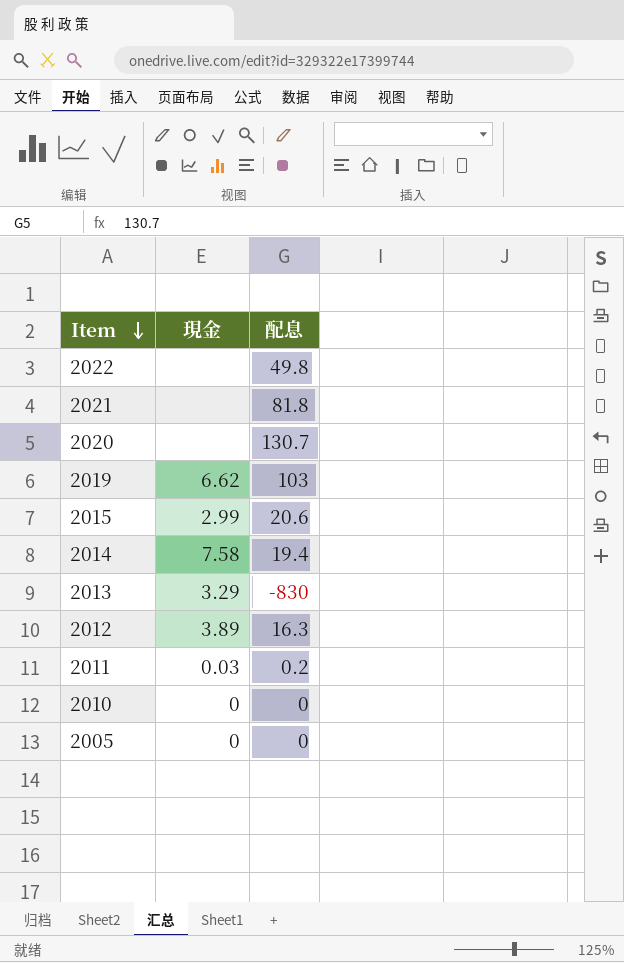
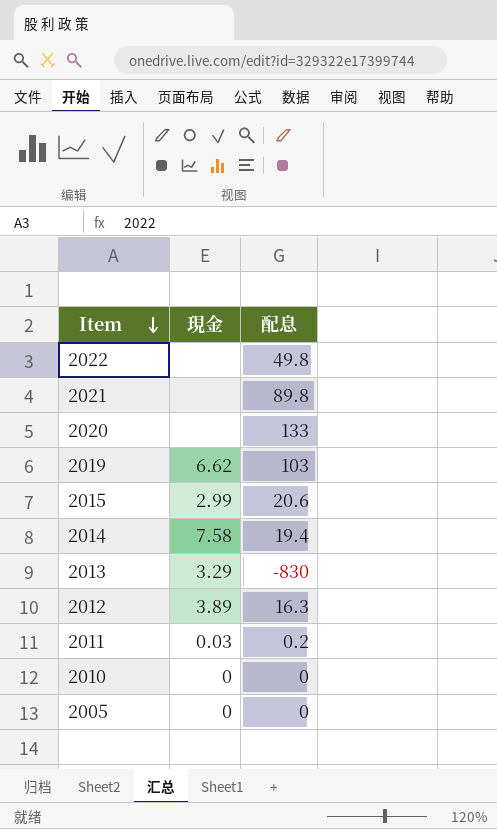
2021 | 配息: 81.8 -> 89.8
2020 | 配息: 130.7 -> 133

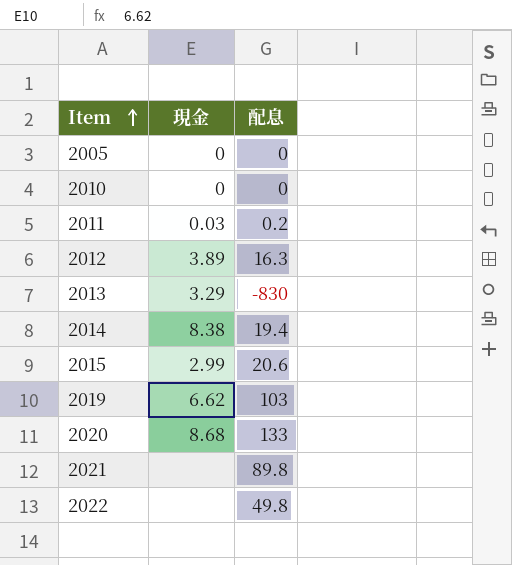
row order: Item descending -> Item ascending
2014 | 現金: 7.58 -> 8.38
2020 | 現金: none -> 8.68

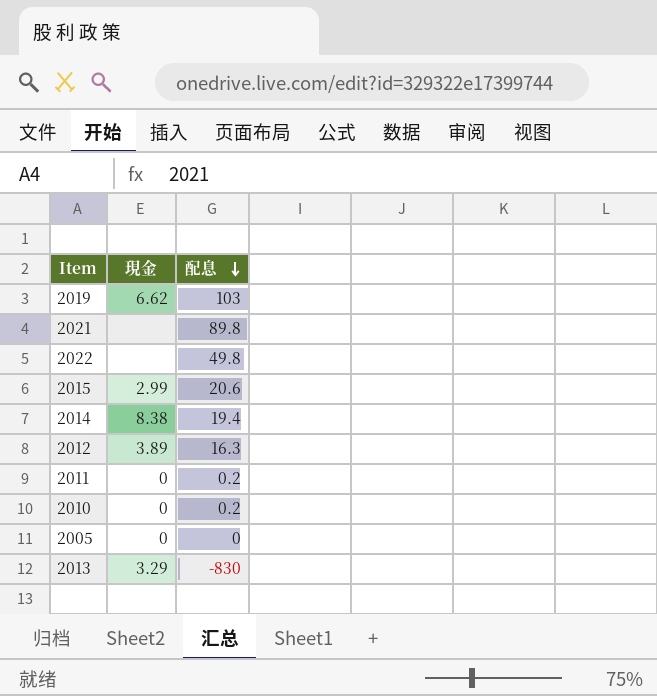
row order: Item ascending -> 配息 descending
row 2020: 8.68 | 133 -> none
2011 | 現金: 0.03 -> 0
2010 | 配息: 0 -> 0.2

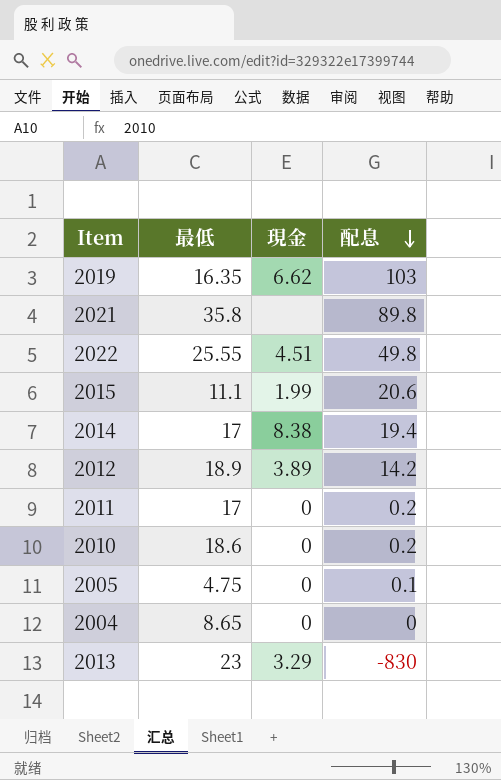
column 最低 | position: none -> 2
2022 | 現金: none -> 4.51
2015 | 現金: 2.99 -> 1.99
2012 | 配息: 16.3 -> 14.2
2005 | 配息: 0 -> 0.1
row 2004: none -> 8.65 | 0 | 0

